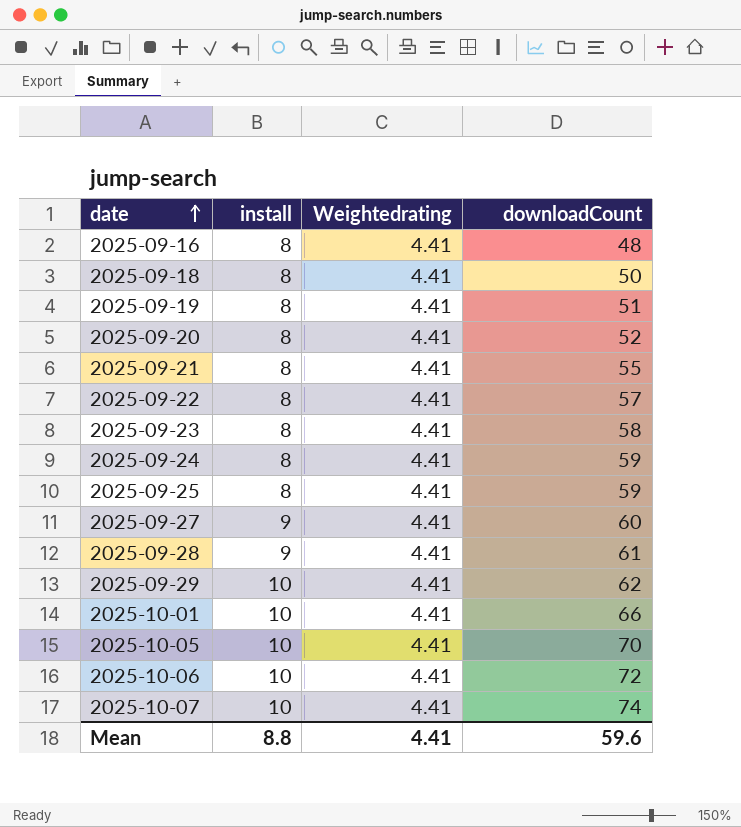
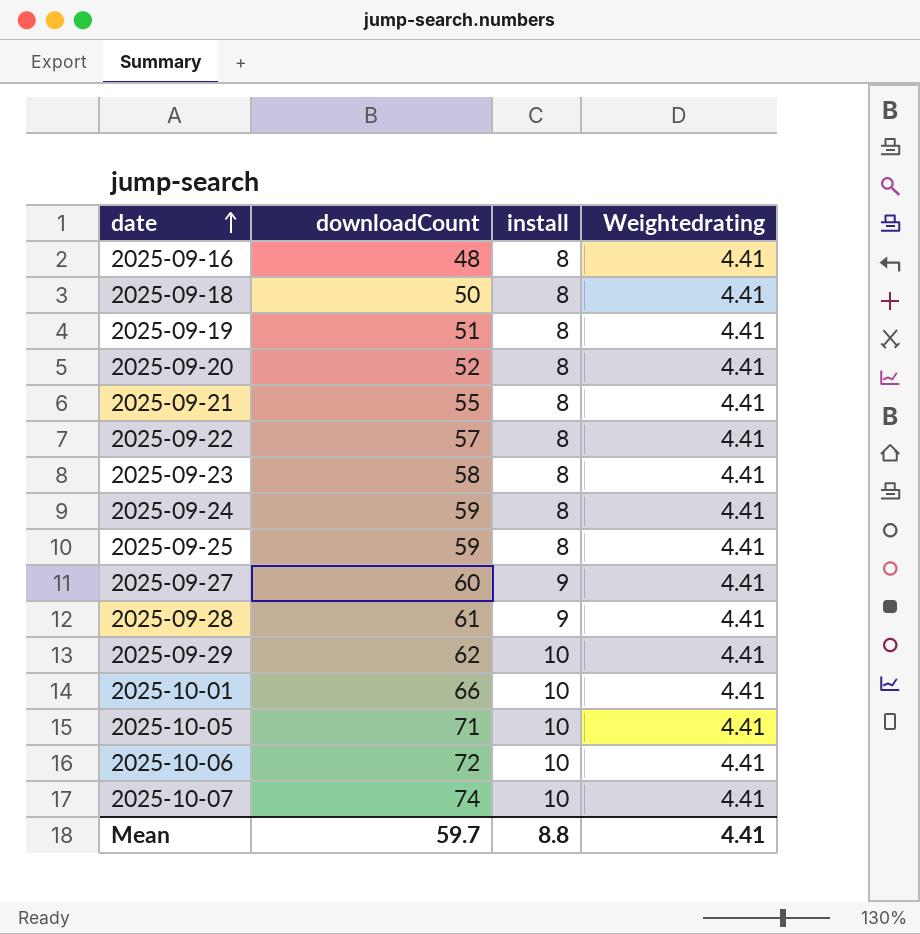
column downloadCount | position: 4 -> 2
2025-10-05 | downloadCount: 70 -> 71
Mean | downloadCount: 59.6 -> 59.7

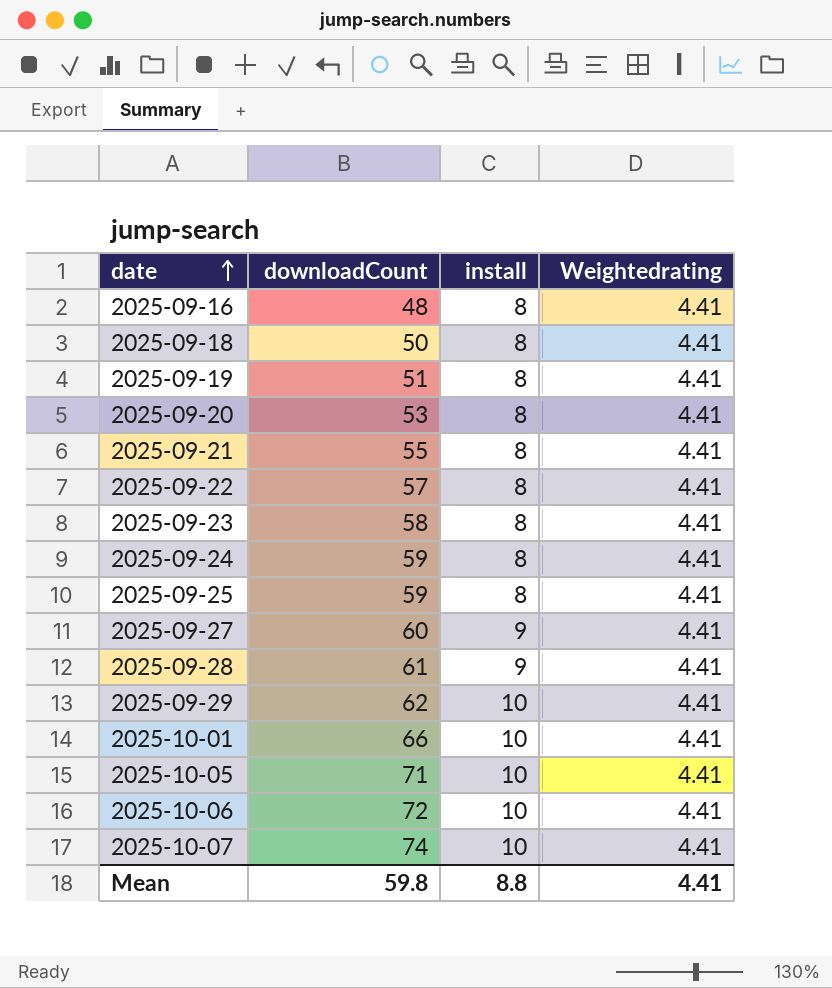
2025-09-20 | downloadCount: 52 -> 53
Mean | downloadCount: 59.7 -> 59.8

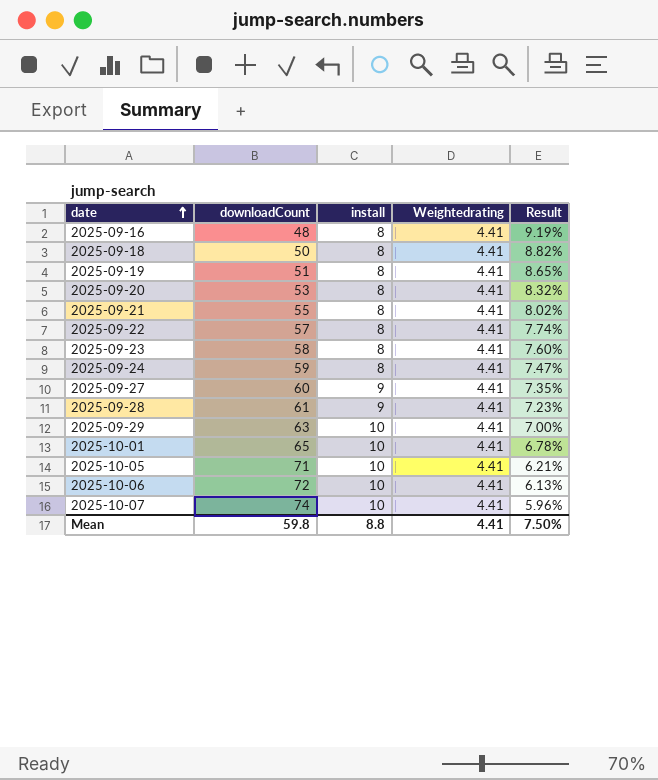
column Result | formula: none -> [Weightedrating] / [downloadCount]
row 2025-09-25: 59 | 8 | 4.41 -> none
2025-09-29 | downloadCount: 62 -> 63
2025-10-01 | downloadCount: 66 -> 65

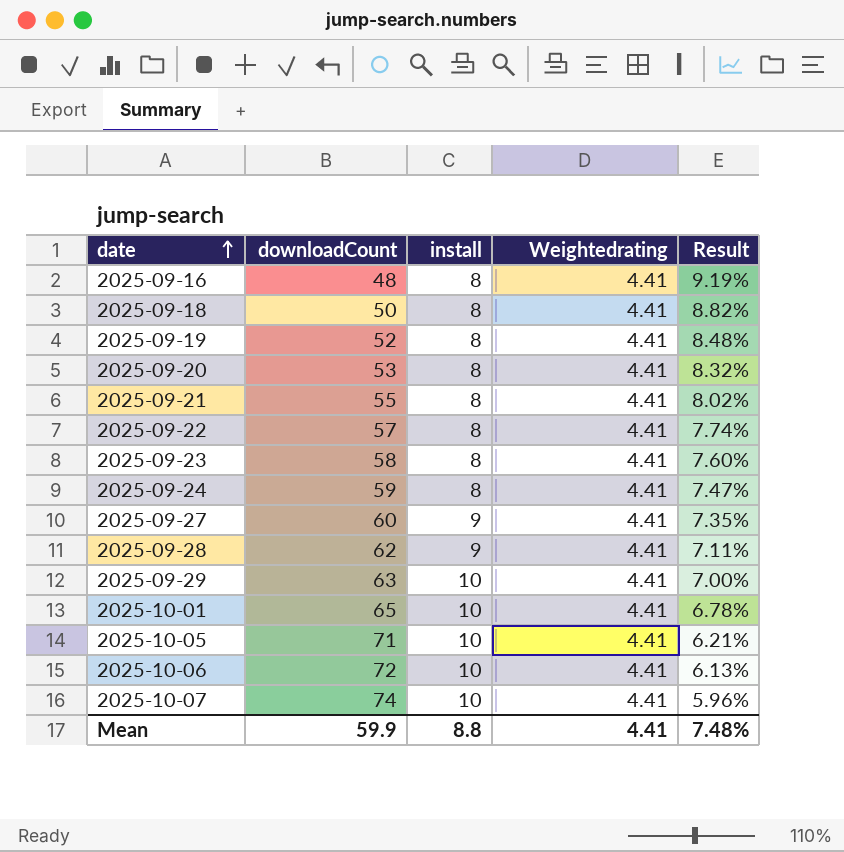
2025-09-19 | downloadCount: 51 -> 52
2025-09-19 | Result: 8.65% -> 8.48%
2025-09-28 | downloadCount: 61 -> 62
2025-09-28 | Result: 7.23% -> 7.11%
Mean | downloadCount: 59.8 -> 59.9
Mean | Result: 7.50% -> 7.48%

